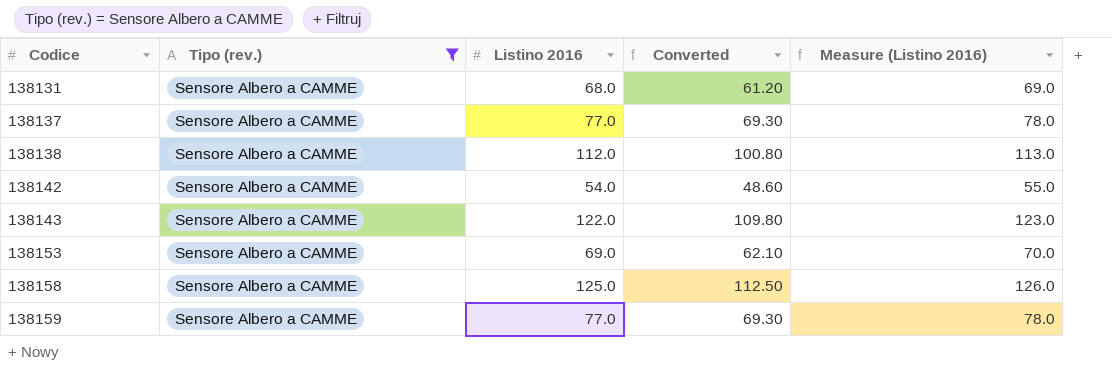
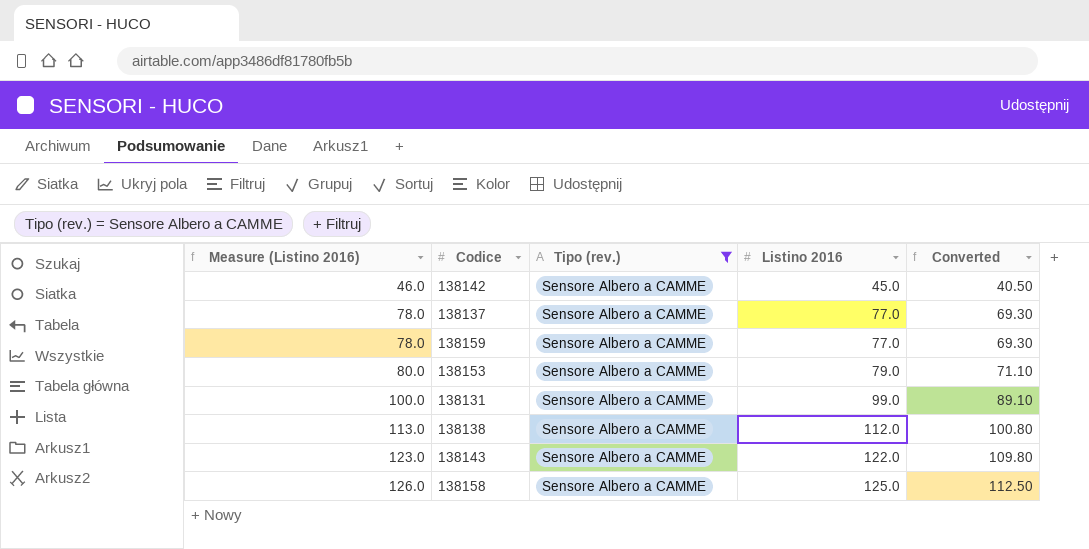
row order: Codice ascending -> Measure (Listino 2016) ascending
column Measure (Listino 2016) | position: 5 -> 1
138142 | Measure (Listino 2016): 55.0 -> 46.0
138142 | Listino 2016: 54.0 -> 45.0
138142 | Converted: 48.60 -> 40.50
138153 | Measure (Listino 2016): 70.0 -> 80.0
138153 | Listino 2016: 69.0 -> 79.0
138153 | Converted: 62.10 -> 71.10
138131 | Measure (Listino 2016): 69.0 -> 100.0
138131 | Listino 2016: 68.0 -> 99.0
138131 | Converted: 61.20 -> 89.10

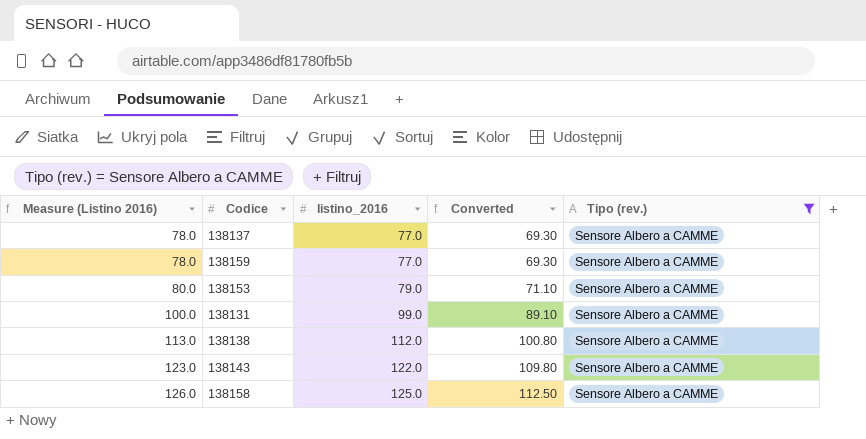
column name: Listino 2016 -> listino_2016
column Tipo (rev.) | position: 3 -> 5
row 138142: 46.0 | Sensore Albero a CAMME | 45.0 | 40.50 -> none

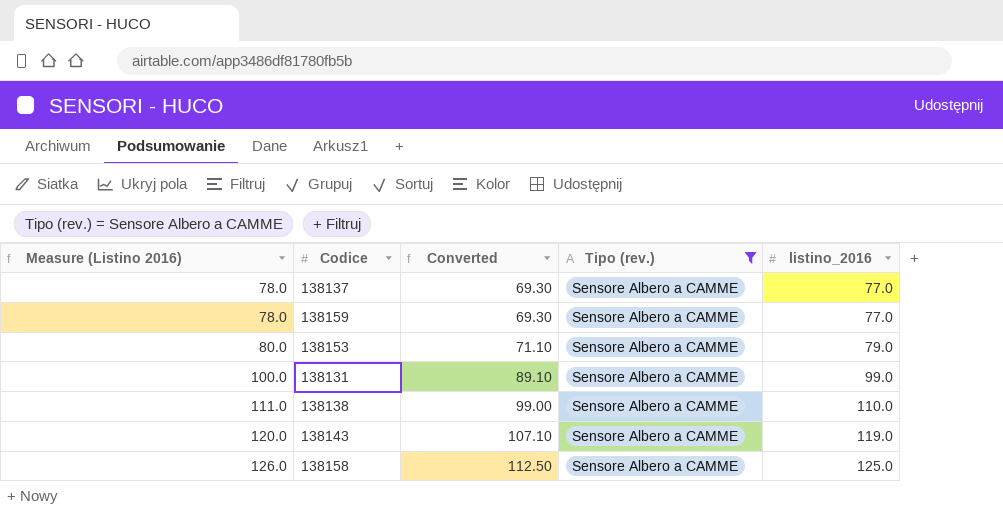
column listino_2016 | position: 3 -> 5
138138 | Measure (Listino 2016): 113.0 -> 111.0
138138 | Converted: 100.80 -> 99.00
138138 | listino_2016: 112.0 -> 110.0
138143 | Measure (Listino 2016): 123.0 -> 120.0
138143 | Converted: 109.80 -> 107.10
138143 | listino_2016: 122.0 -> 119.0

